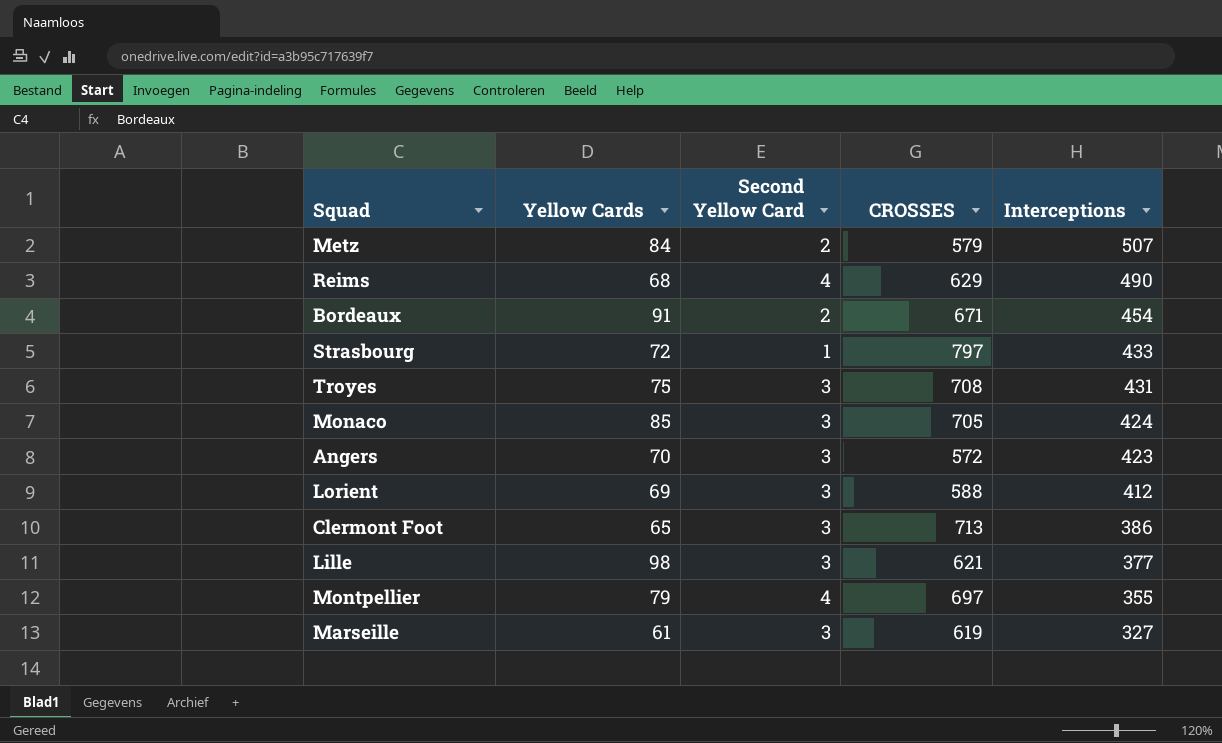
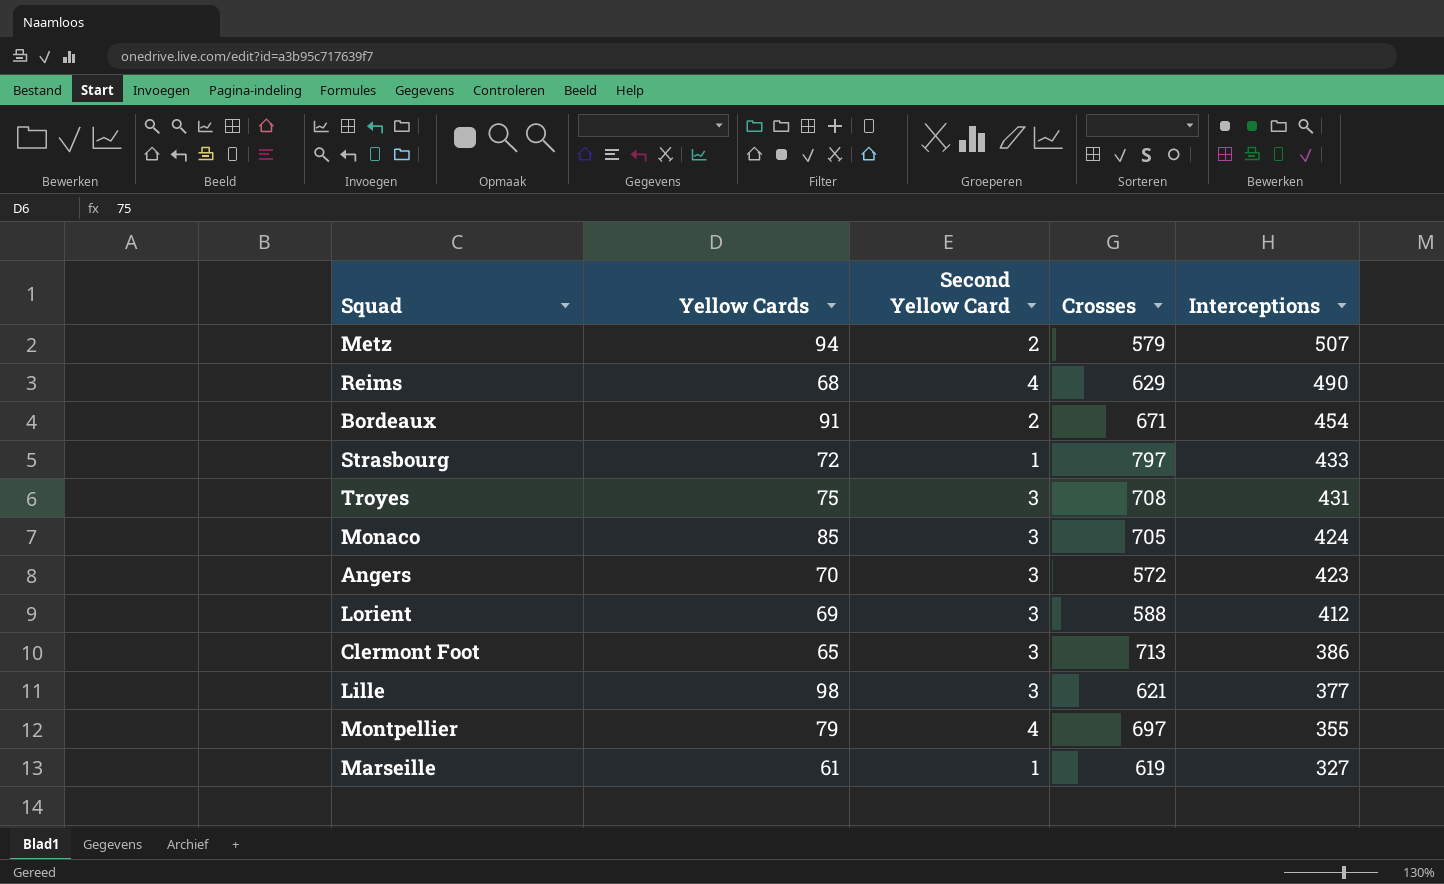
column name: CROSSES -> Crosses
Metz | Yellow Cards: 84 -> 94
Marseille | Second Yellow Card: 3 -> 1

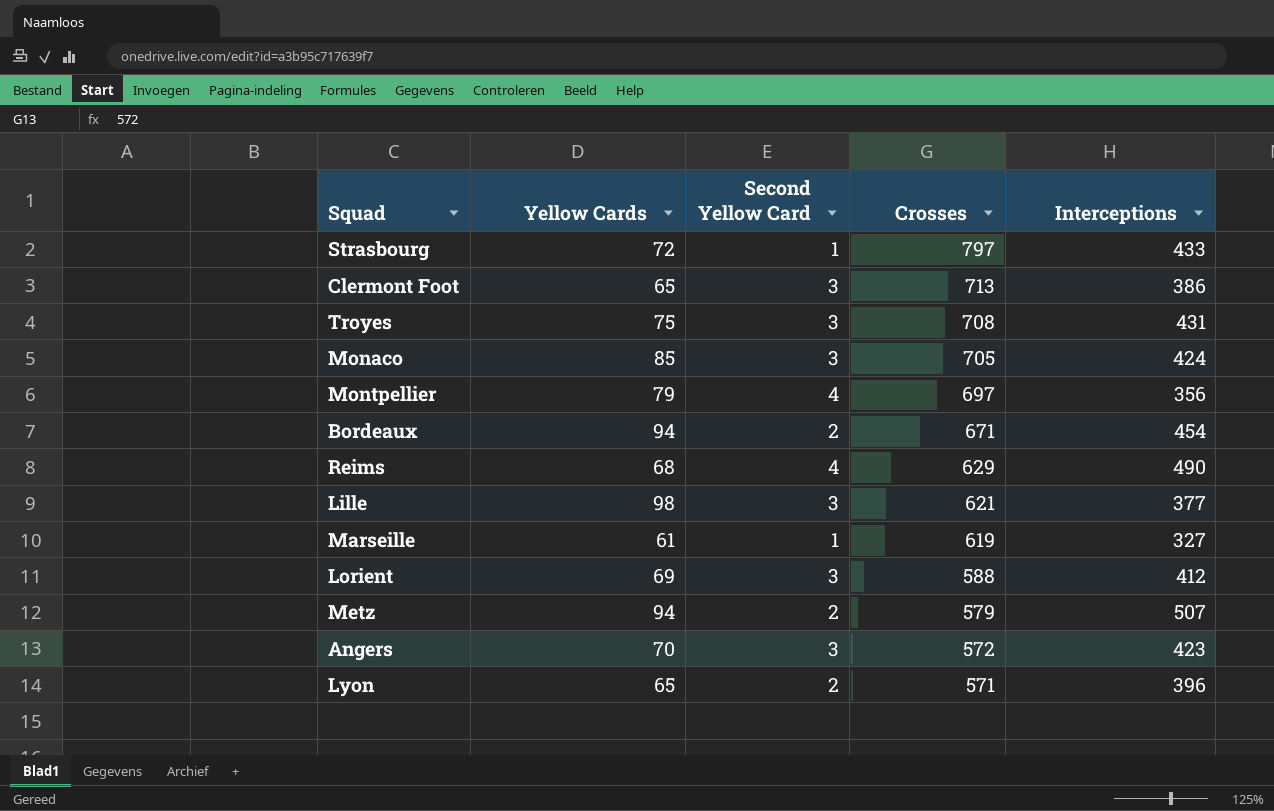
row order: Interceptions descending -> Crosses descending
Montpellier | Interceptions: 355 -> 356
Bordeaux | Yellow Cards: 91 -> 94
row Lyon: none -> 65 | 2 | 571 | 396

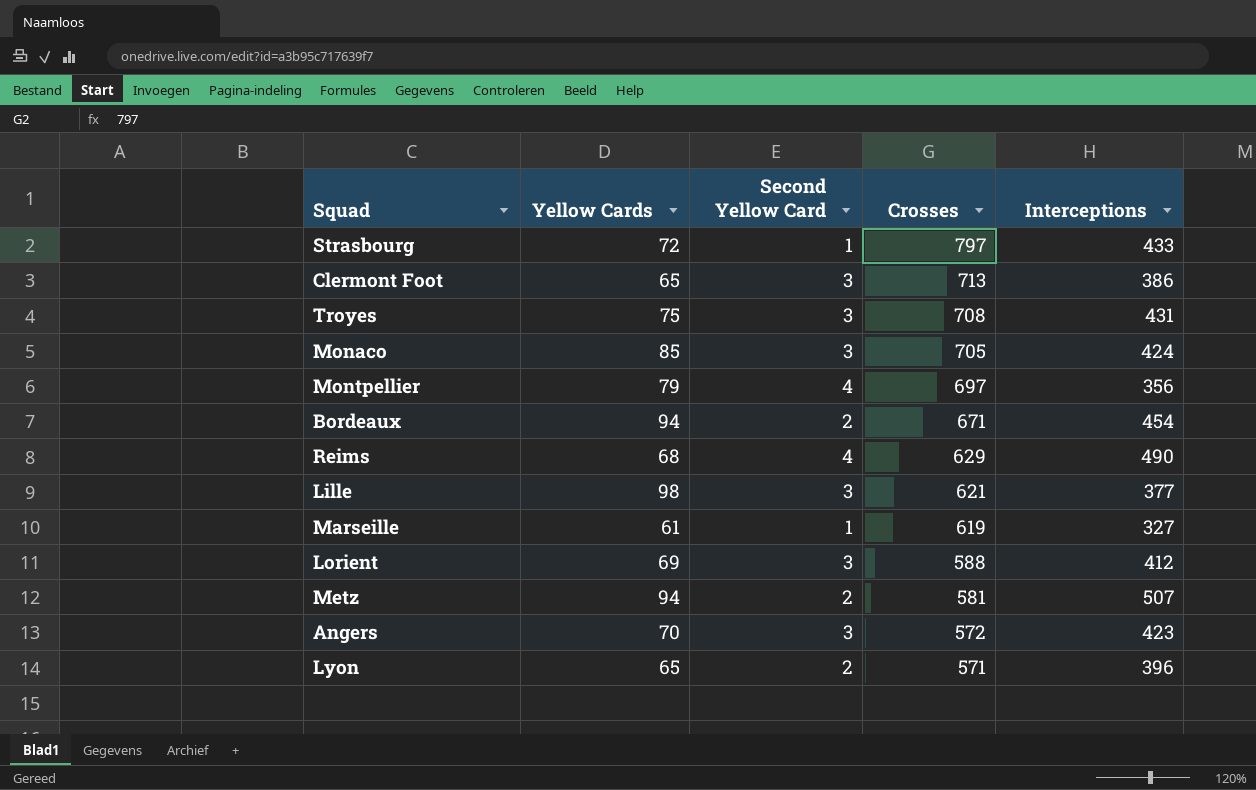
Metz | Crosses: 579 -> 581

